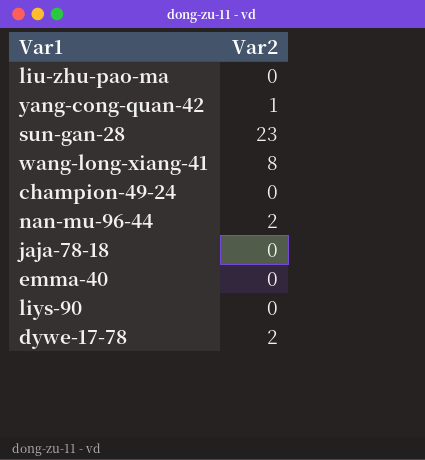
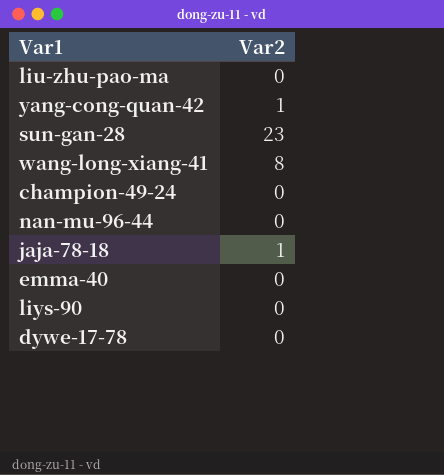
nan-mu-96-44 | Var2: 2 -> 0
jaja-78-18 | Var2: 0 -> 1
dywe-17-78 | Var2: 2 -> 0

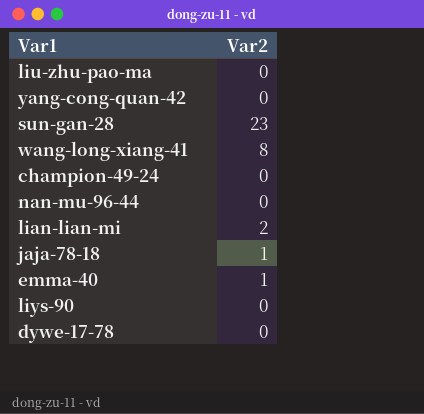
yang-cong-quan-42 | Var2: 1 -> 0
row lian-lian-mi: none -> 2
emma-40 | Var2: 0 -> 1

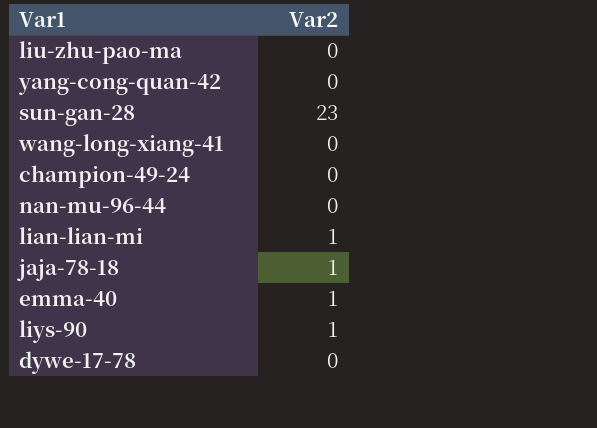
wang-long-xiang-41 | Var2: 8 -> 0
lian-lian-mi | Var2: 2 -> 1
liys-90 | Var2: 0 -> 1

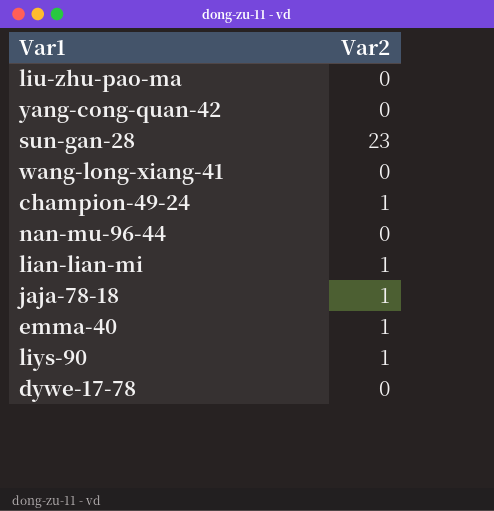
champion-49-24 | Var2: 0 -> 1

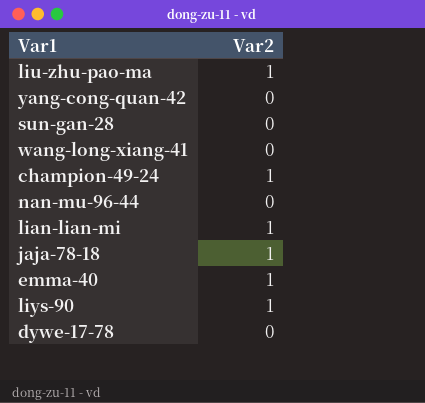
liu-zhu-pao-ma | Var2: 0 -> 1
sun-gan-28 | Var2: 23 -> 0

